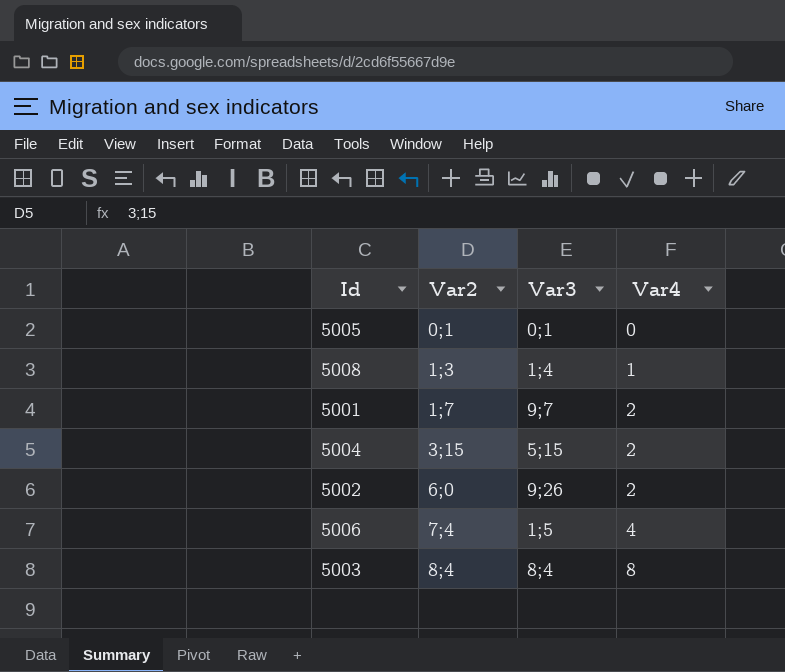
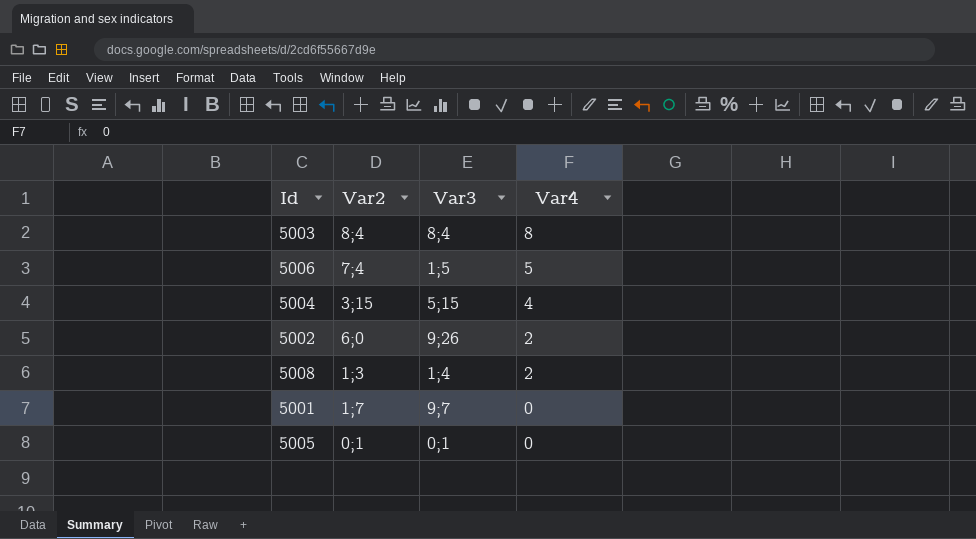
row order: Var2 ascending -> Var4 descending
5006 | Var4: 4 -> 5
5004 | Var4: 2 -> 4
5008 | Var4: 1 -> 2
5001 | Var4: 2 -> 0

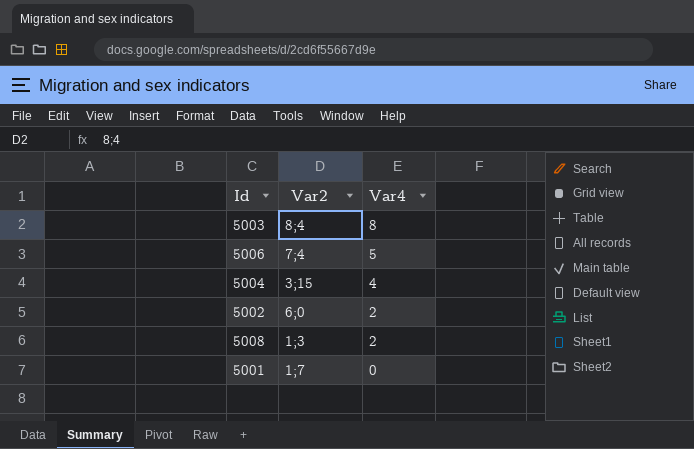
column Var3 | position: 3 -> none
row 5005: 0;1 | 0;1 | 0 -> none

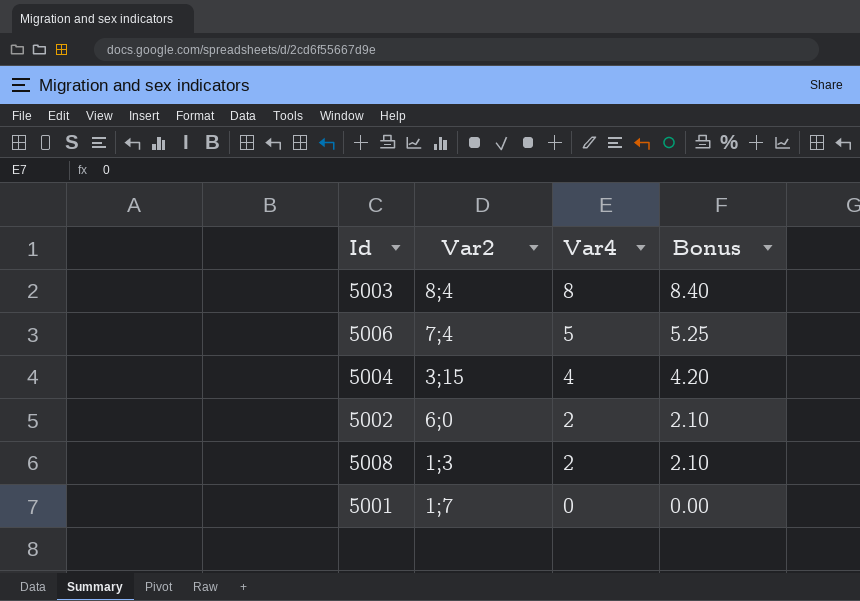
column Bonus | formula: none -> [Var4] * 1.05

